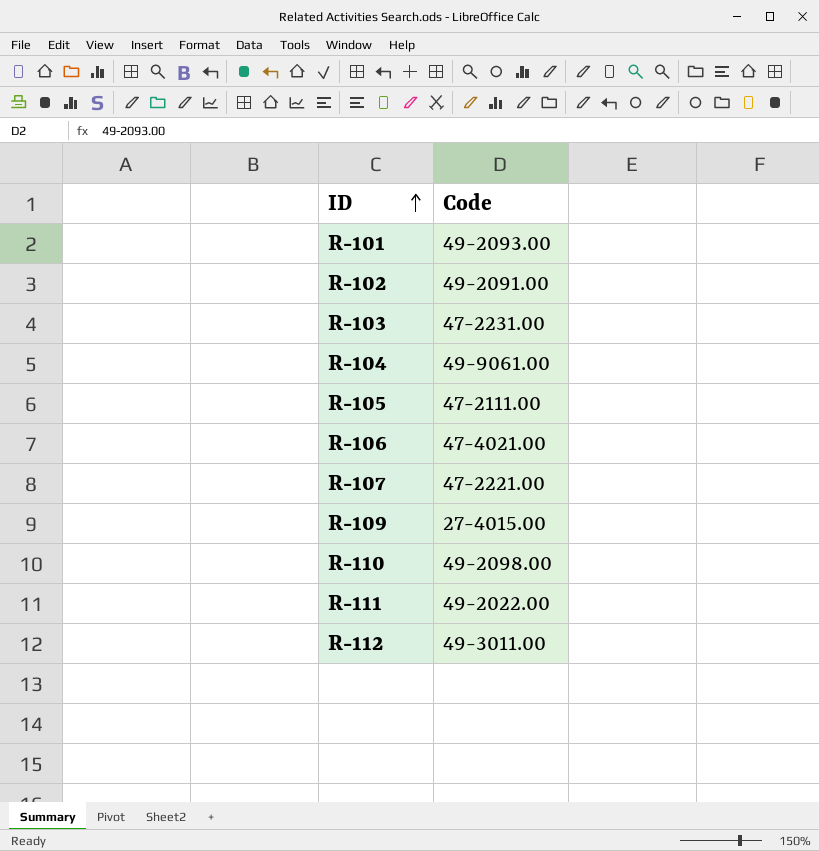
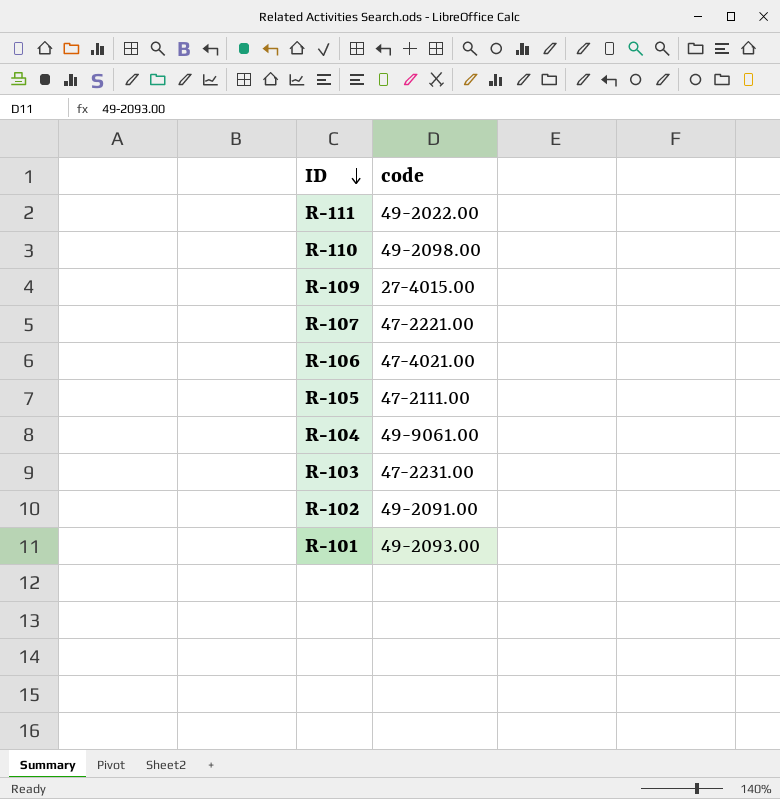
row order: ID ascending -> ID descending
column name: Code -> code
row R-112: 49-3011.00 -> none

